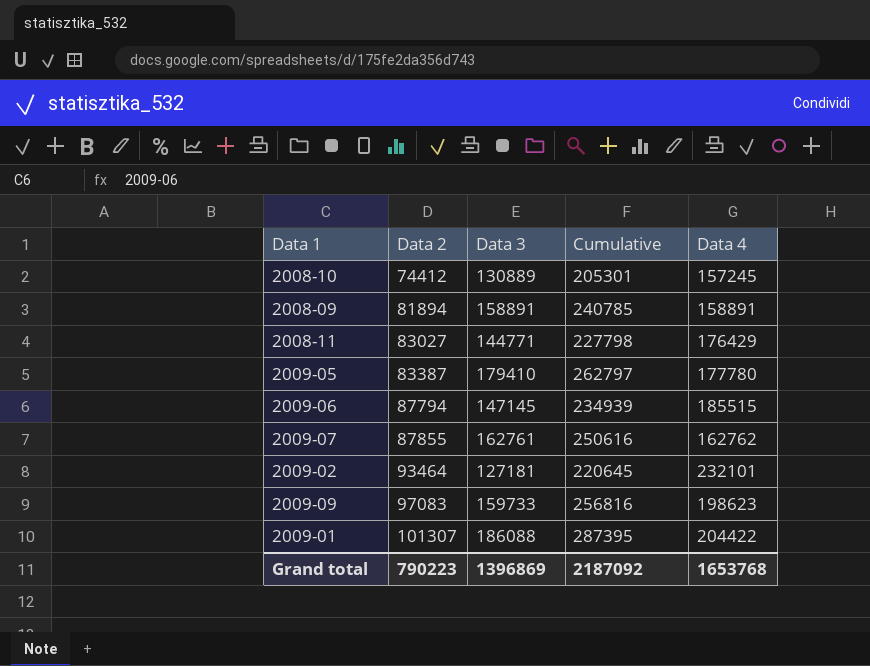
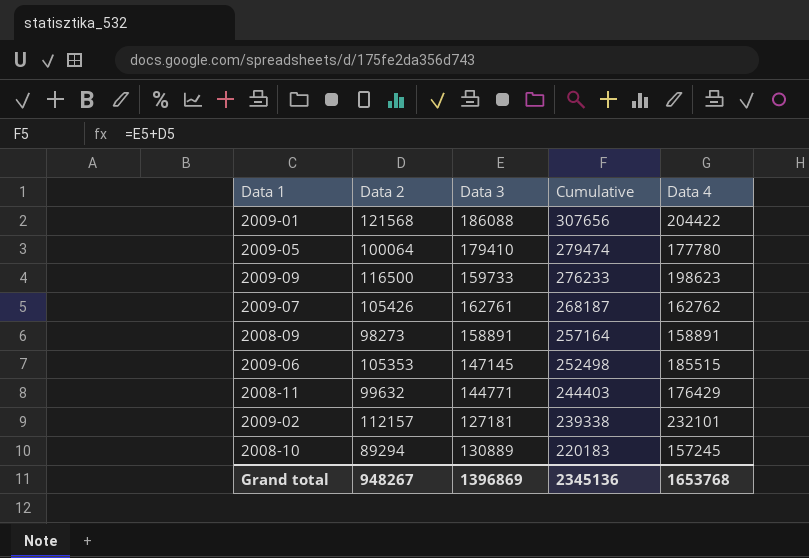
row order: Data 2 ascending -> Cumulative descending
2009-01 | Data 2: 101307 -> 121568
2009-01 | Cumulative: 287395 -> 307656
2009-05 | Data 2: 83387 -> 100064
2009-05 | Cumulative: 262797 -> 279474
2009-09 | Data 2: 97083 -> 116500
2009-09 | Cumulative: 256816 -> 276233
2009-07 | Data 2: 87855 -> 105426
2009-07 | Cumulative: 250616 -> 268187
2008-09 | Data 2: 81894 -> 98273
2008-09 | Cumulative: 240785 -> 257164
2009-06 | Data 2: 87794 -> 105353
2009-06 | Cumulative: 234939 -> 252498
2008-11 | Data 2: 83027 -> 99632
2008-11 | Cumulative: 227798 -> 244403
2009-02 | Data 2: 93464 -> 112157
2009-02 | Cumulative: 220645 -> 239338
2008-10 | Data 2: 74412 -> 89294
2008-10 | Cumulative: 205301 -> 220183
Grand total | Data 2: 790223 -> 948267
Grand total | Cumulative: 2187092 -> 2345136

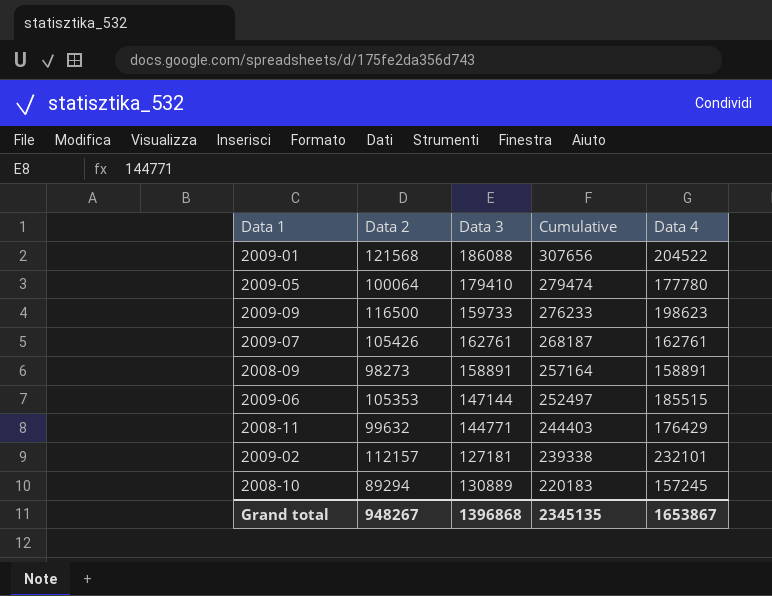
2009-01 | Data 4: 204422 -> 204522
2009-07 | Data 4: 162762 -> 162761
2009-06 | Data 3: 147145 -> 147144
2009-06 | Cumulative: 252498 -> 252497
Grand total | Data 3: 1396869 -> 1396868
Grand total | Cumulative: 2345136 -> 2345135
Grand total | Data 4: 1653768 -> 1653867

